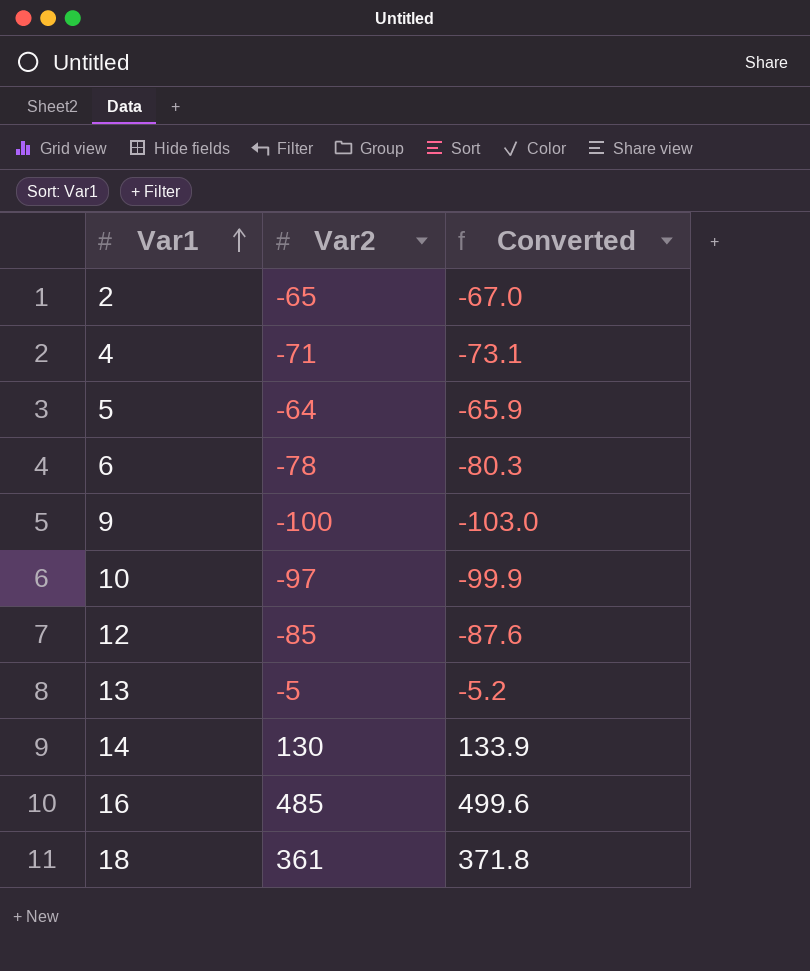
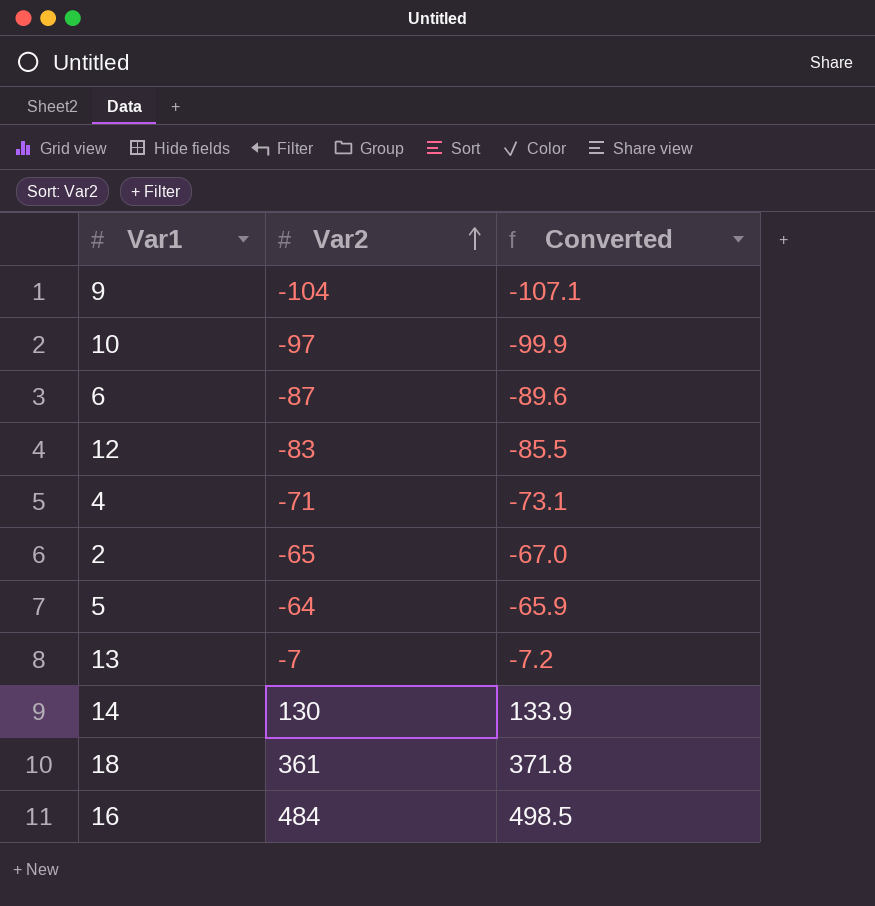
row order: Var1 ascending -> Var2 ascending
9 | Var2: -100 -> -104
9 | Converted: -103.0 -> -107.1
6 | Var2: -78 -> -87
6 | Converted: -80.3 -> -89.6
12 | Var2: -85 -> -83
12 | Converted: -87.6 -> -85.5
13 | Var2: -5 -> -7
13 | Converted: -5.2 -> -7.2
16 | Var2: 485 -> 484
16 | Converted: 499.6 -> 498.5

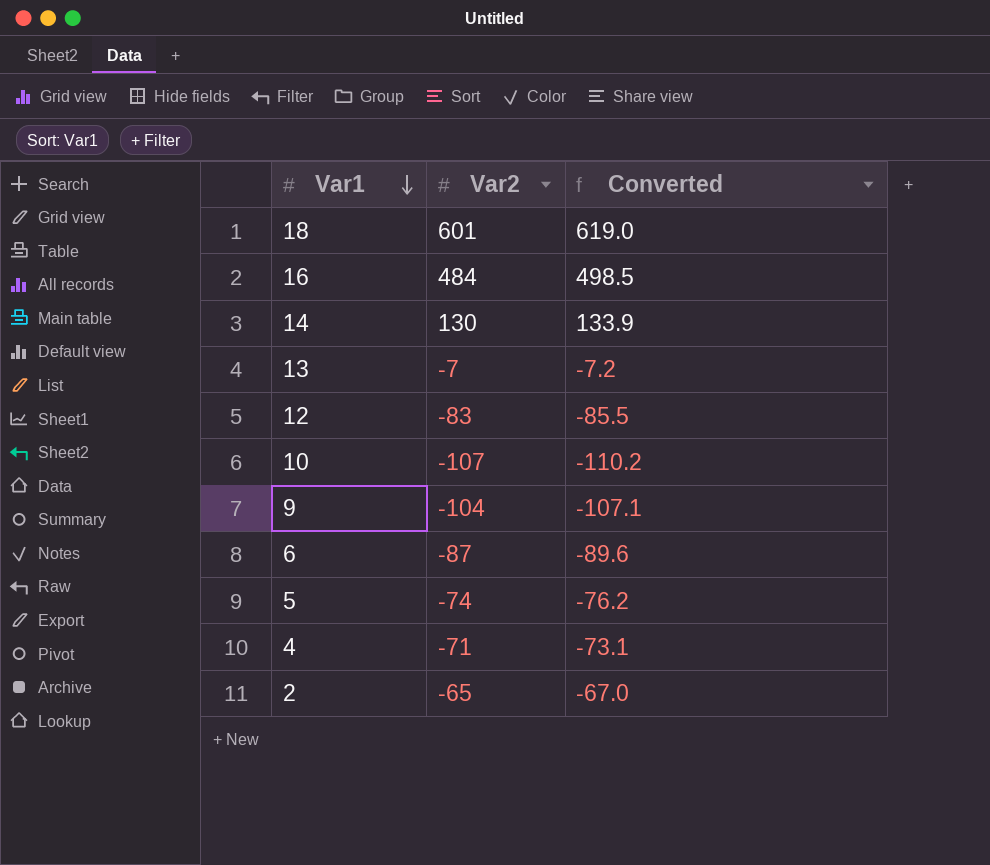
row order: Var2 ascending -> Var1 descending
18 | Var2: 361 -> 601
18 | Converted: 371.8 -> 619.0
10 | Var2: -97 -> -107
10 | Converted: -99.9 -> -110.2
5 | Var2: -64 -> -74
5 | Converted: -65.9 -> -76.2

